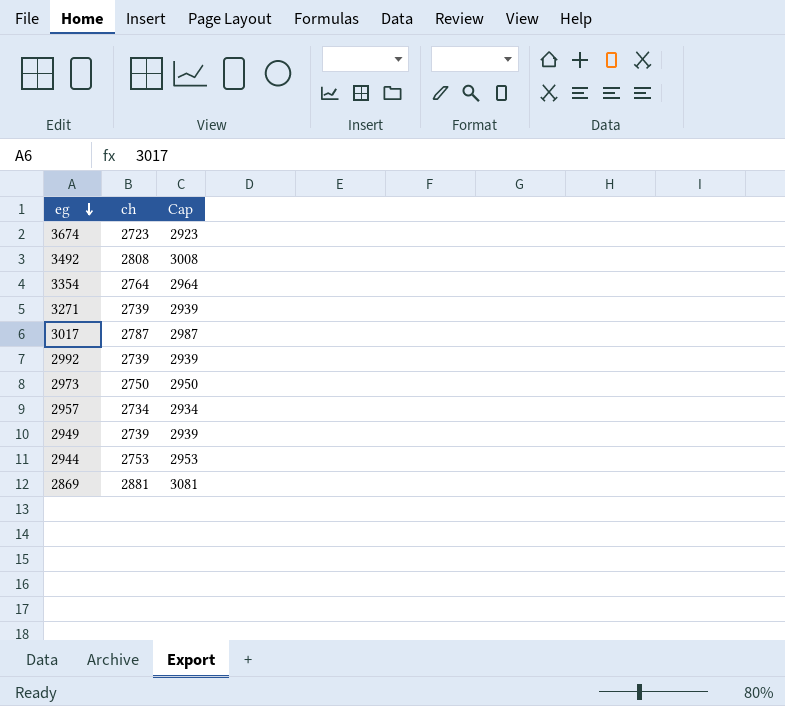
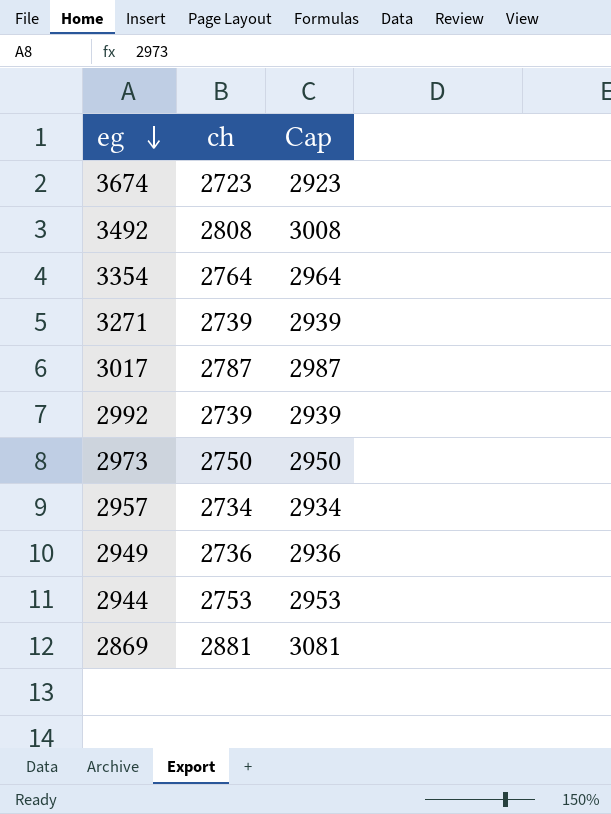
2949 | ch: 2739 -> 2736
2949 | Cap: 2939 -> 2936

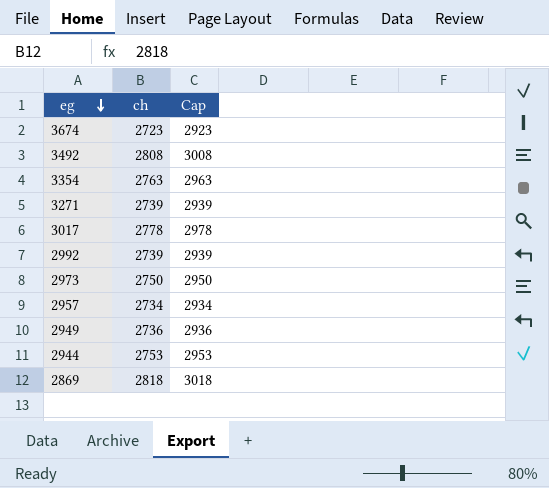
3354 | ch: 2764 -> 2763
3354 | Cap: 2964 -> 2963
3017 | ch: 2787 -> 2778
3017 | Cap: 2987 -> 2978
2869 | ch: 2881 -> 2818
2869 | Cap: 3081 -> 3018

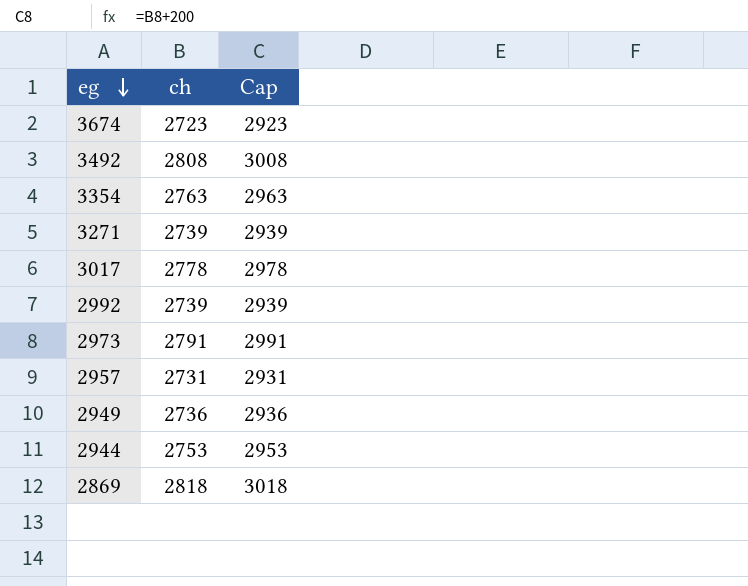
2973 | ch: 2750 -> 2791
2973 | Cap: 2950 -> 2991
2957 | ch: 2734 -> 2731
2957 | Cap: 2934 -> 2931

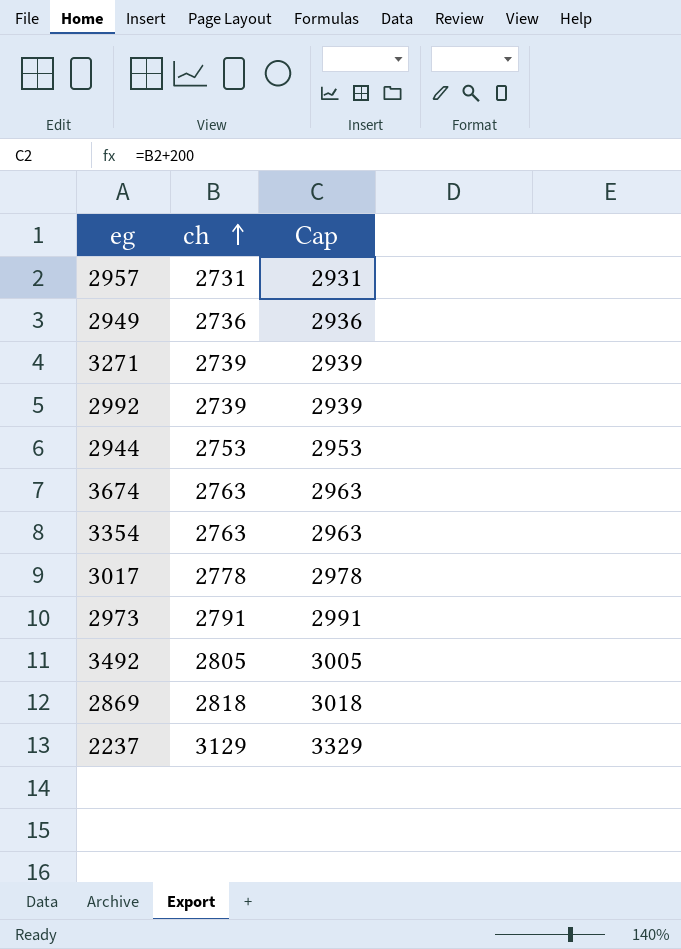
row order: eg descending -> ch ascending
3674 | ch: 2723 -> 2763
3674 | Cap: 2923 -> 2963
3492 | ch: 2808 -> 2805
3492 | Cap: 3008 -> 3005
row 2237: none -> 3129 | 3329

